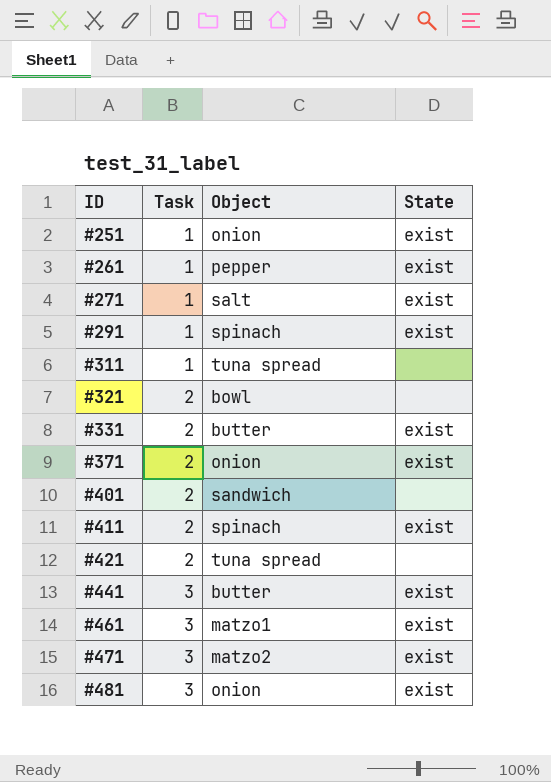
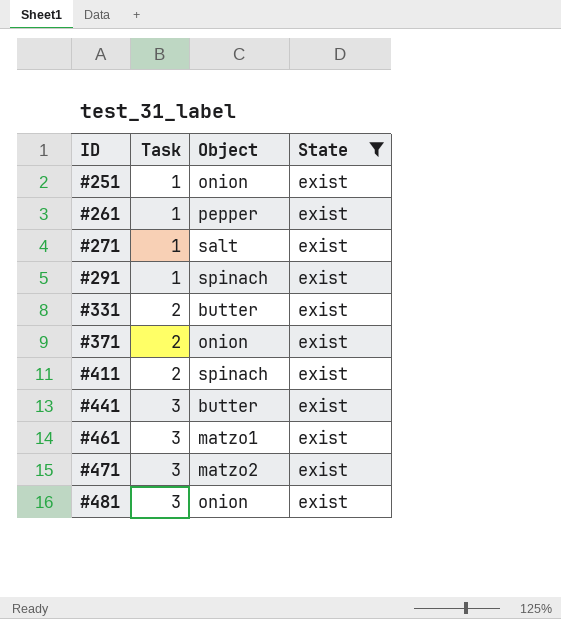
filter: none -> State = exist

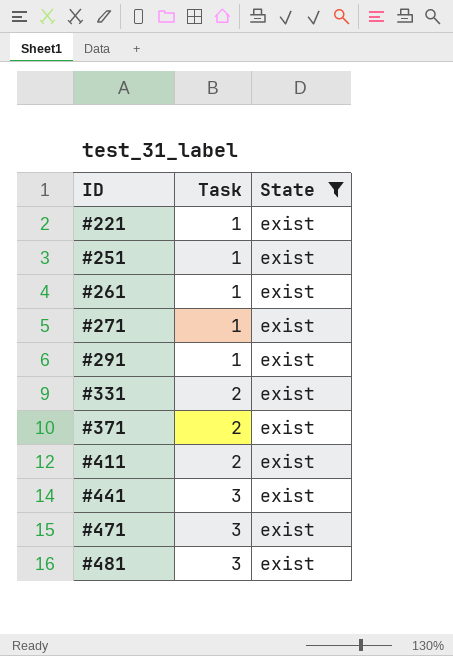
column Object | position: 3 -> none
row #461: 3 | matzo1 | exist -> none
row #221: none -> 1 | exist

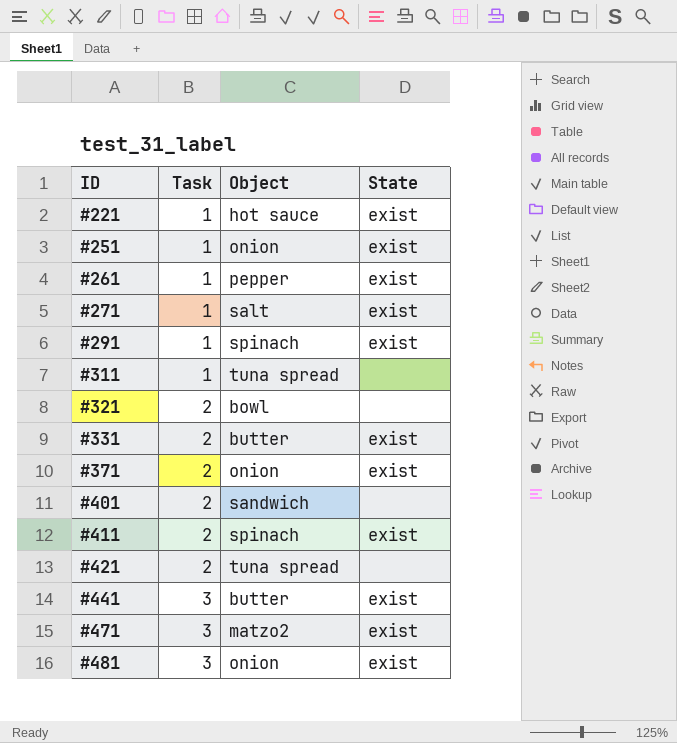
filter: State = exist -> none
column Object | position: none -> 3

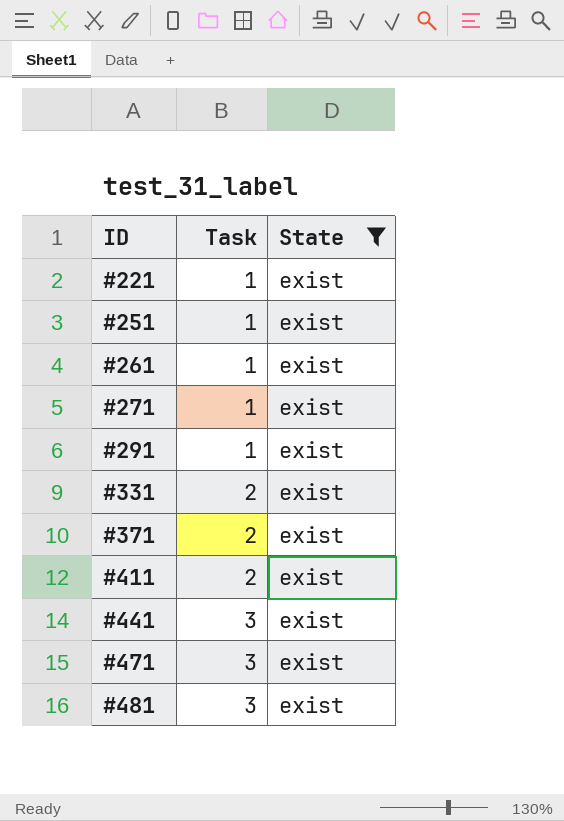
filter: none -> State = exist
column Object | position: 3 -> none

